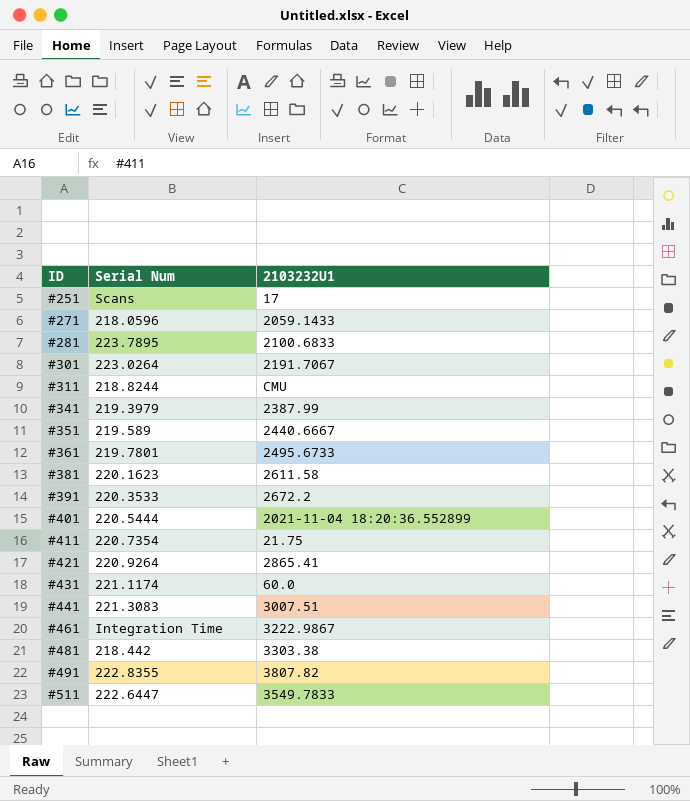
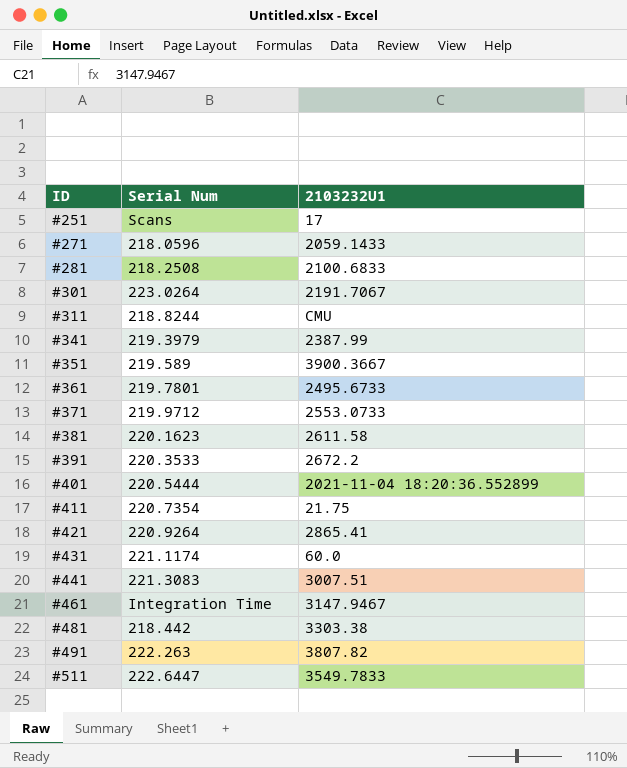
#281 | Serial Num: 223.7895 -> 218.2508
#351 | 2103232U1: 2440.6667 -> 3900.3667
row #371: none -> 219.9712 | 2553.0733
#461 | 2103232U1: 3222.9867 -> 3147.9467
#491 | Serial Num: 222.8355 -> 222.263

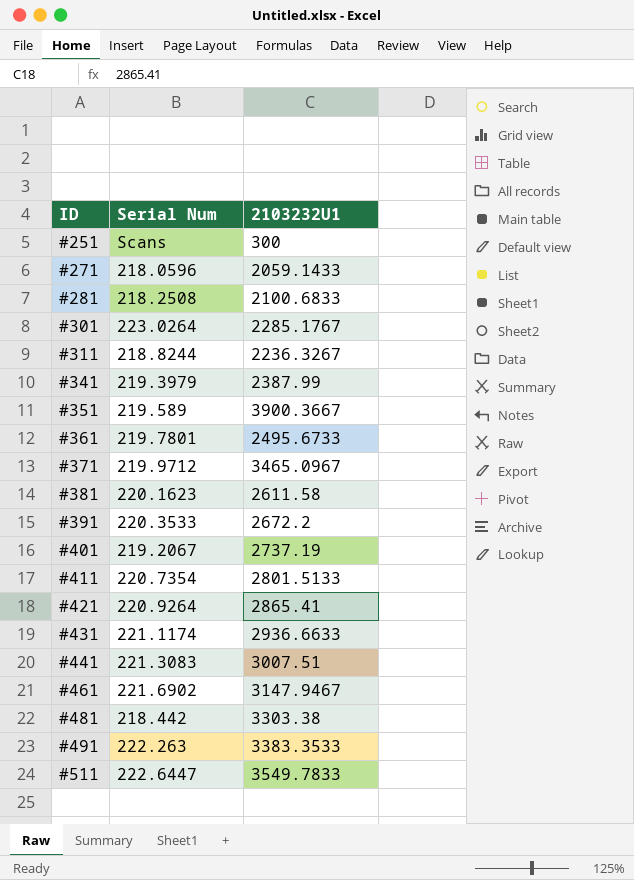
#251 | 2103232U1: 17 -> 300
#301 | 2103232U1: 2191.7067 -> 2285.1767
#311 | 2103232U1: CMU -> 2236.3267
#371 | 2103232U1: 2553.0733 -> 3465.0967
#401 | Serial Num: 220.5444 -> 219.2067
#401 | 2103232U1: 2021-11-04 18:20:36.552899 -> 2737.19
#411 | 2103232U1: 21.75 -> 2801.5133
#431 | 2103232U1: 60.0 -> 2936.6633
#461 | Serial Num: Integration Time -> 221.6902
#491 | 2103232U1: 3807.82 -> 3383.3533

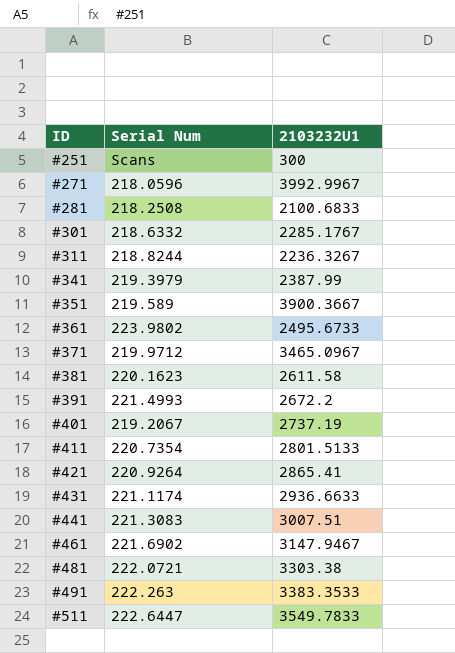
#271 | 2103232U1: 2059.1433 -> 3992.9967
#301 | Serial Num: 223.0264 -> 218.6332
#361 | Serial Num: 219.7801 -> 223.9802
#391 | Serial Num: 220.3533 -> 221.4993
#481 | Serial Num: 218.442 -> 222.0721

